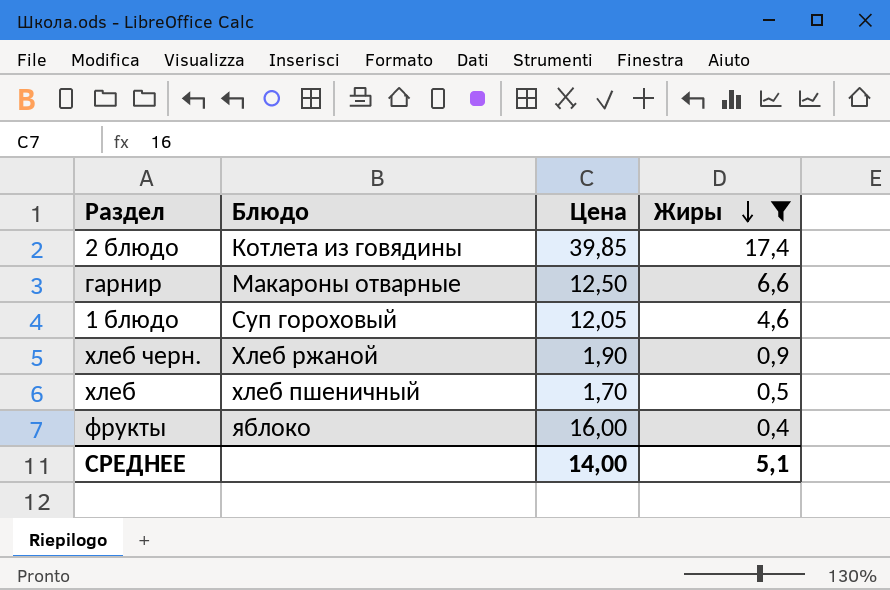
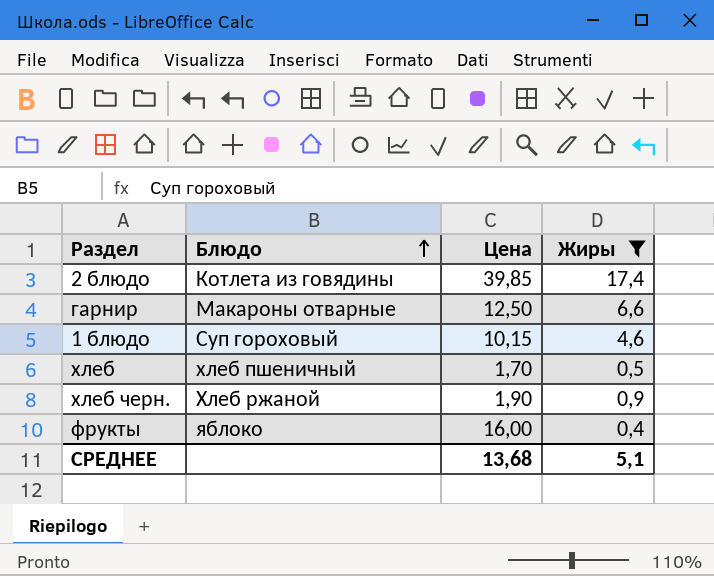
row order: Жиры descending -> Блюдо ascending
1 блюдо | Цена: 12,05 -> 10,15
СРЕДНЕЕ | Цена: 14,00 -> 13,68

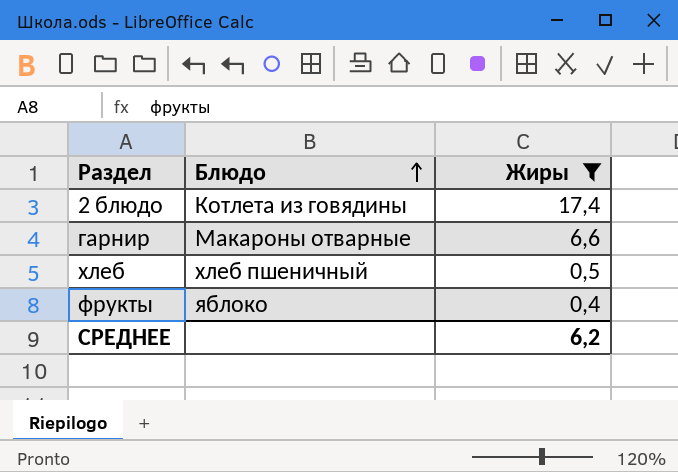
column Цена | position: 3 -> none
row 1 блюдо: Суп гороховый | 10,15 | 4,6 -> none
row хлеб черн.: Хлеб ржаной | 1,90 | 0,9 -> none
СРЕДНЕЕ | Жиры: 5,1 -> 6,2

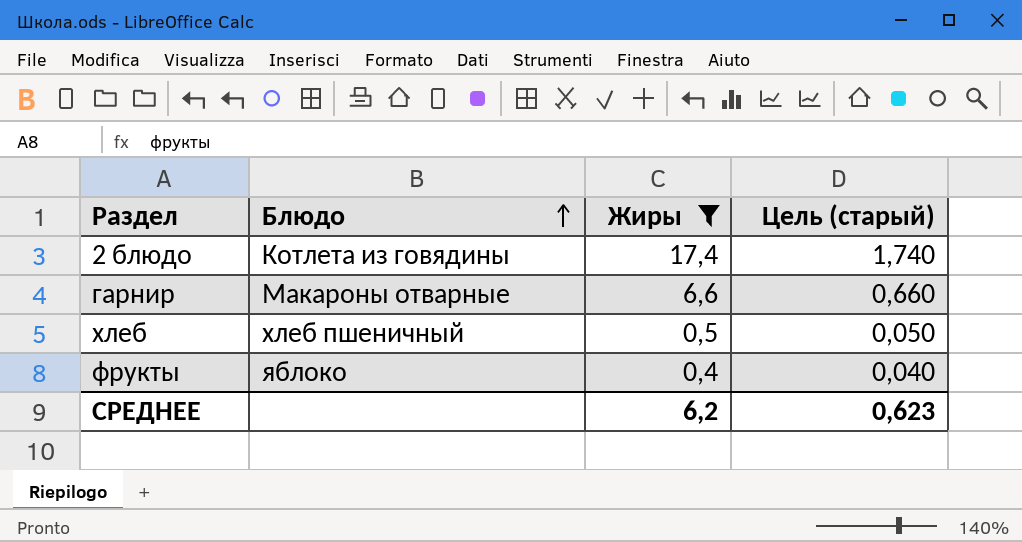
column Цель (старый) | formula: none -> [Жиры] * 0,1

